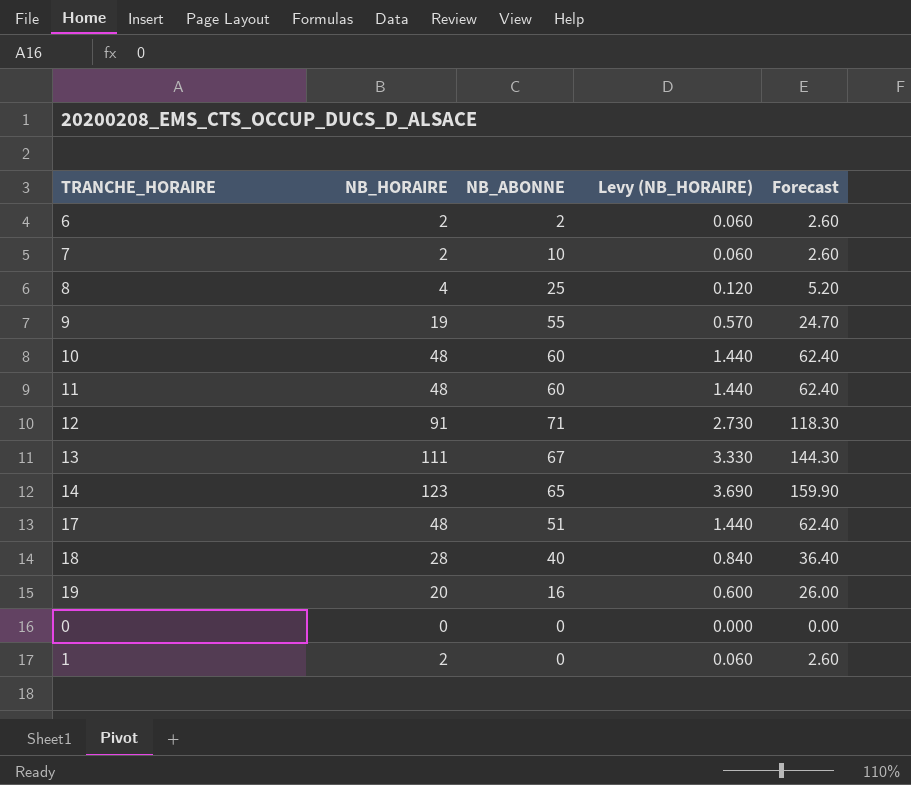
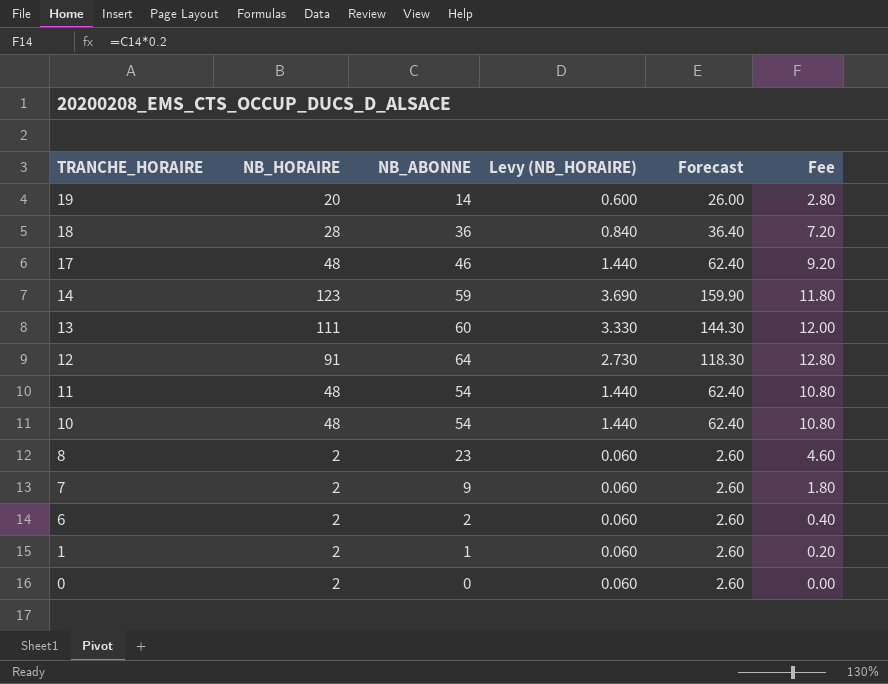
row order: none -> TRANCHE_HORAIRE descending
column Fee | formula: none -> [NB_ABONNE] * 0.2
row 9: 19 | 55 | 0.570 | 24.70 -> none
19 | NB_ABONNE: 16 -> 14
18 | NB_ABONNE: 40 -> 36
17 | NB_ABONNE: 51 -> 46
14 | NB_ABONNE: 65 -> 59
13 | NB_ABONNE: 67 -> 60
12 | NB_ABONNE: 71 -> 64
11 | NB_ABONNE: 60 -> 54
10 | NB_ABONNE: 60 -> 54
8 | NB_HORAIRE: 4 -> 2
8 | NB_ABONNE: 25 -> 23
8 | Levy (NB_HORAIRE): 0.120 -> 0.060
8 | Forecast: 5.20 -> 2.60
7 | NB_ABONNE: 10 -> 9
1 | NB_ABONNE: 0 -> 1
0 | NB_HORAIRE: 0 -> 2
0 | Levy (NB_HORAIRE): 0.000 -> 0.060
0 | Forecast: 0.00 -> 2.60

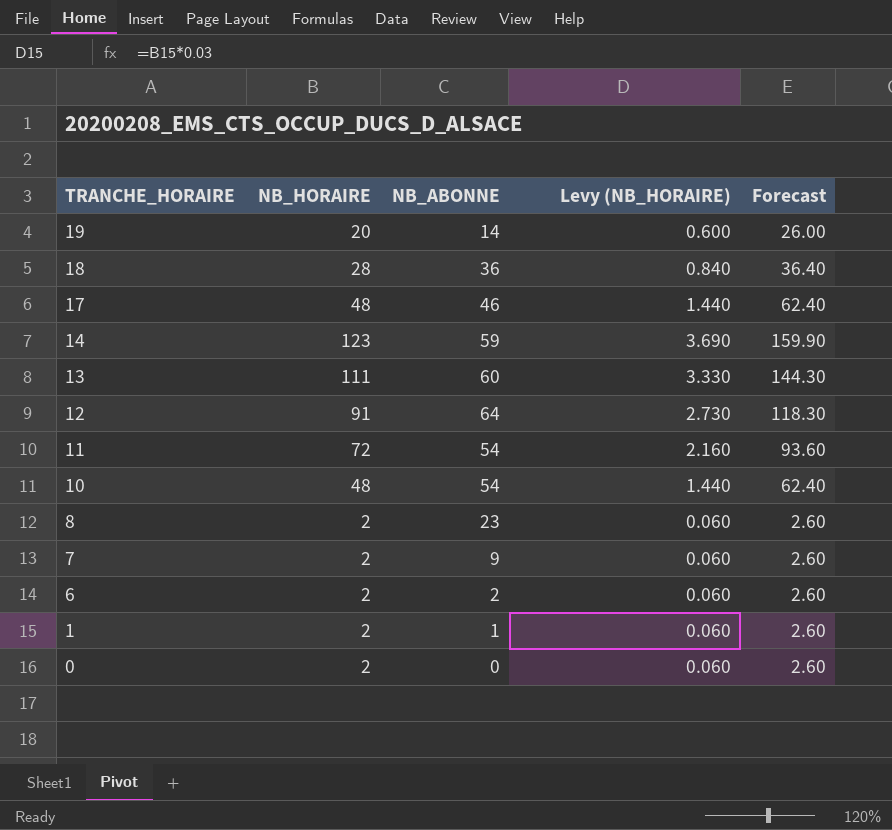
column Fee | formula: [NB_ABONNE] * 0.2 -> none
11 | NB_HORAIRE: 48 -> 72
11 | Levy (NB_HORAIRE): 1.440 -> 2.160
11 | Forecast: 62.40 -> 93.60

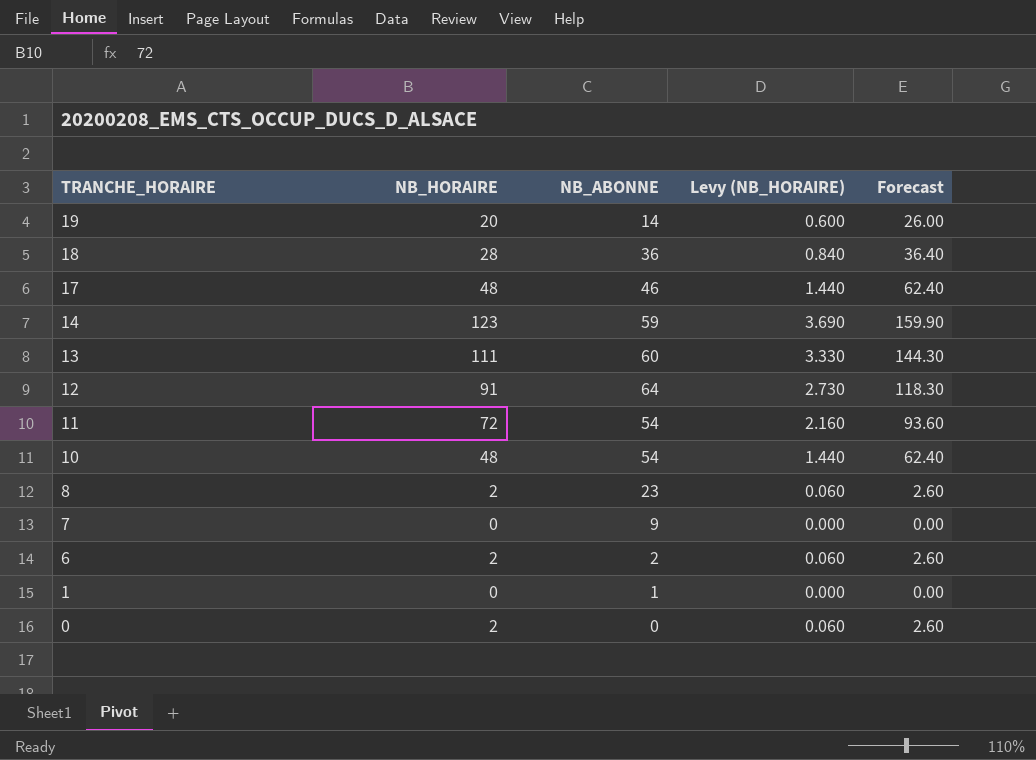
7 | NB_HORAIRE: 2 -> 0
7 | Levy (NB_HORAIRE): 0.060 -> 0.000
7 | Forecast: 2.60 -> 0.00
1 | NB_HORAIRE: 2 -> 0
1 | Levy (NB_HORAIRE): 0.060 -> 0.000
1 | Forecast: 2.60 -> 0.00

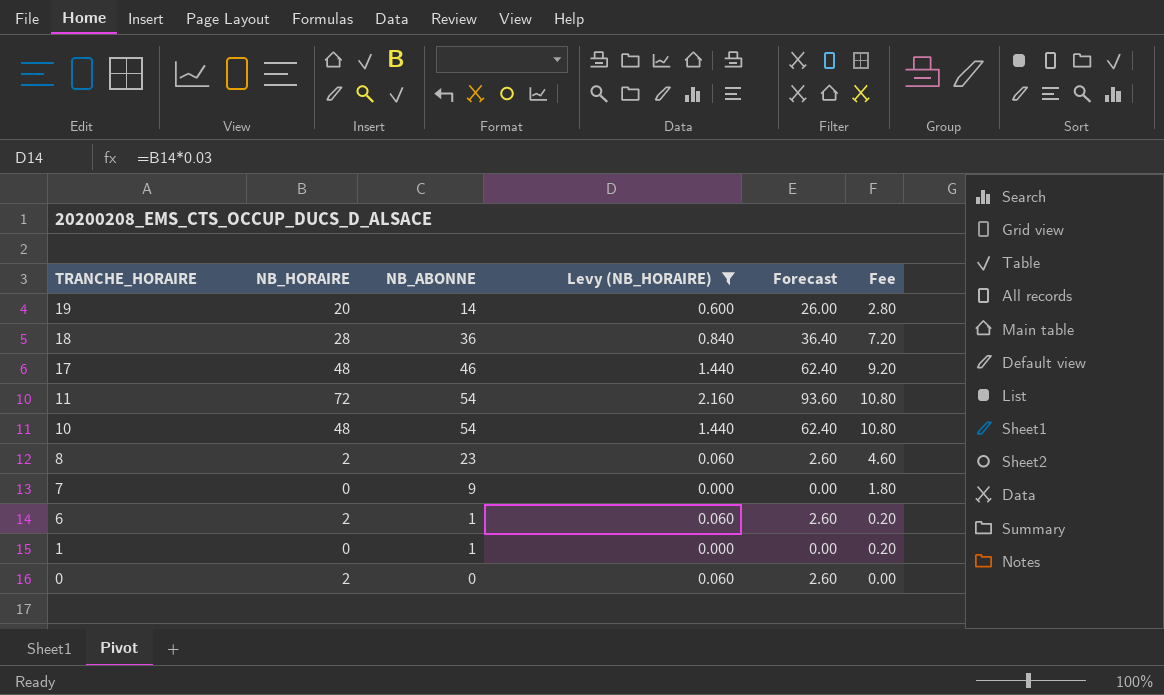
filter: none -> Levy (NB_HORAIRE) <= 2.160
column Fee | formula: none -> [NB_ABONNE] * 0.2
6 | NB_ABONNE: 2 -> 1

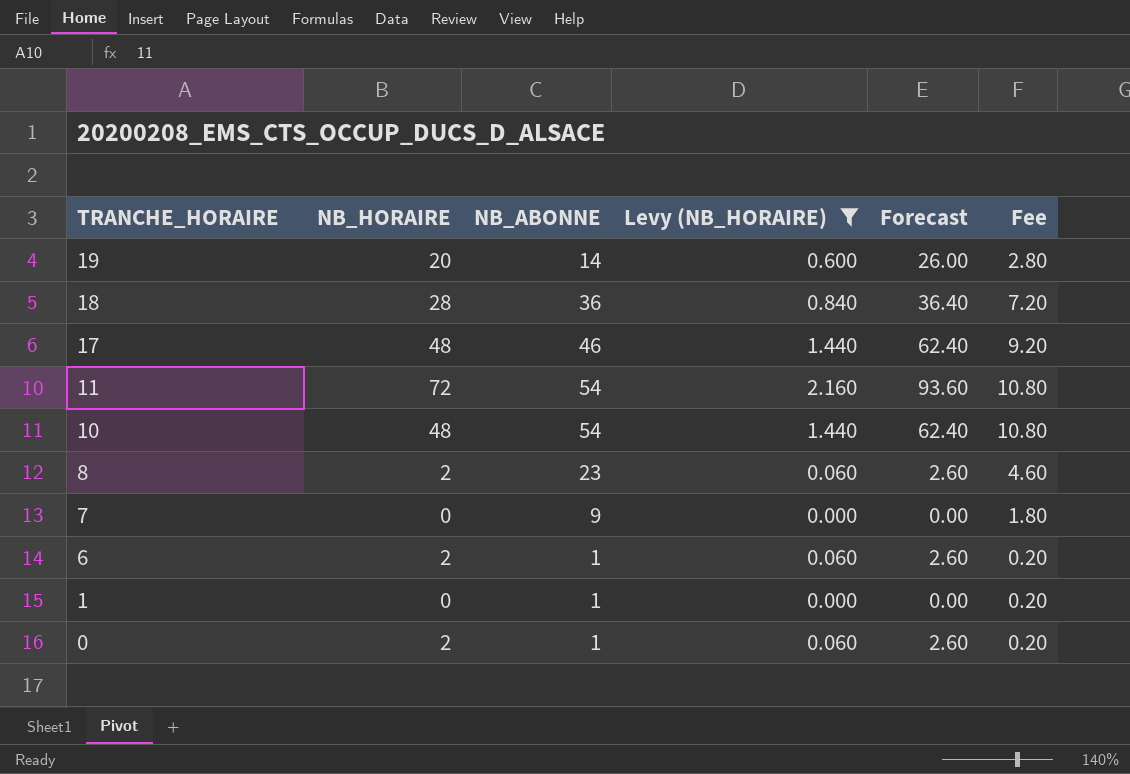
0 | NB_ABONNE: 0 -> 1
0 | Fee: 0.00 -> 0.20

